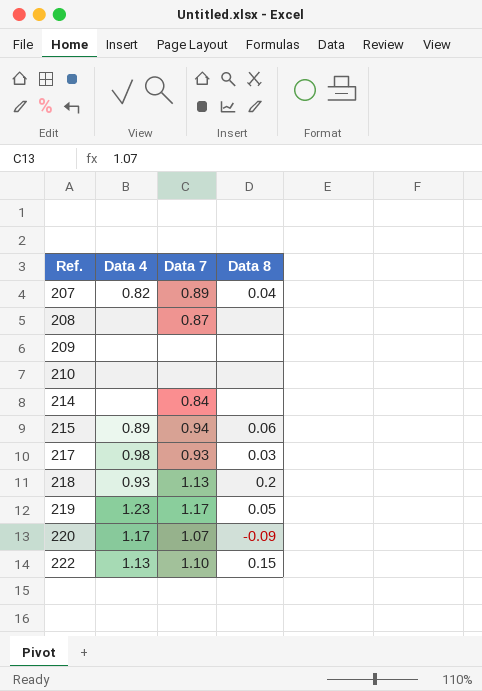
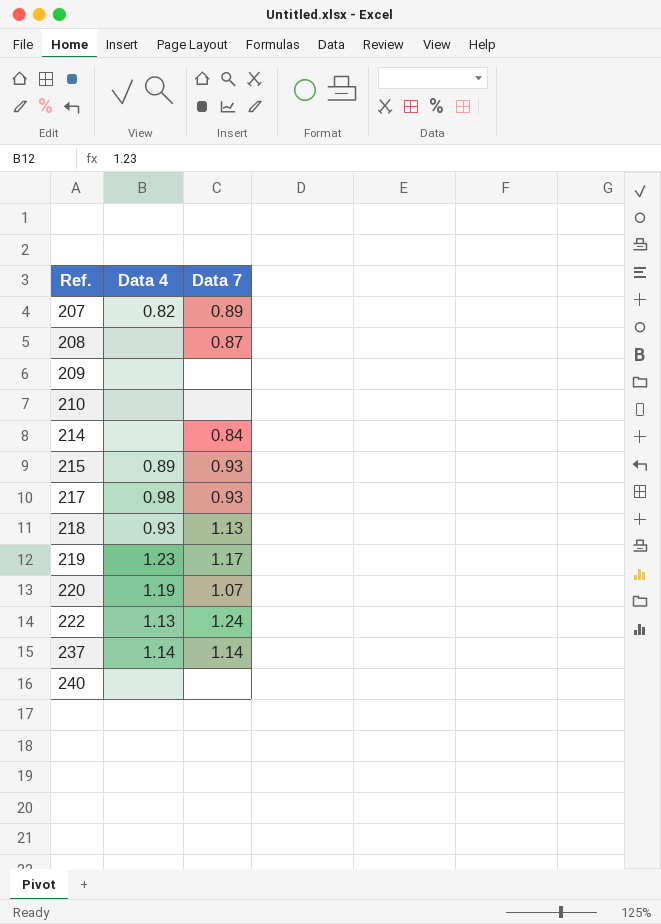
column Data 8 | position: 4 -> none
215 | Data 7: 0.94 -> 0.93
220 | Data 4: 1.17 -> 1.19
222 | Data 7: 1.10 -> 1.24
row 237: none -> 1.14 | 1.14
row 240: none -> none | none

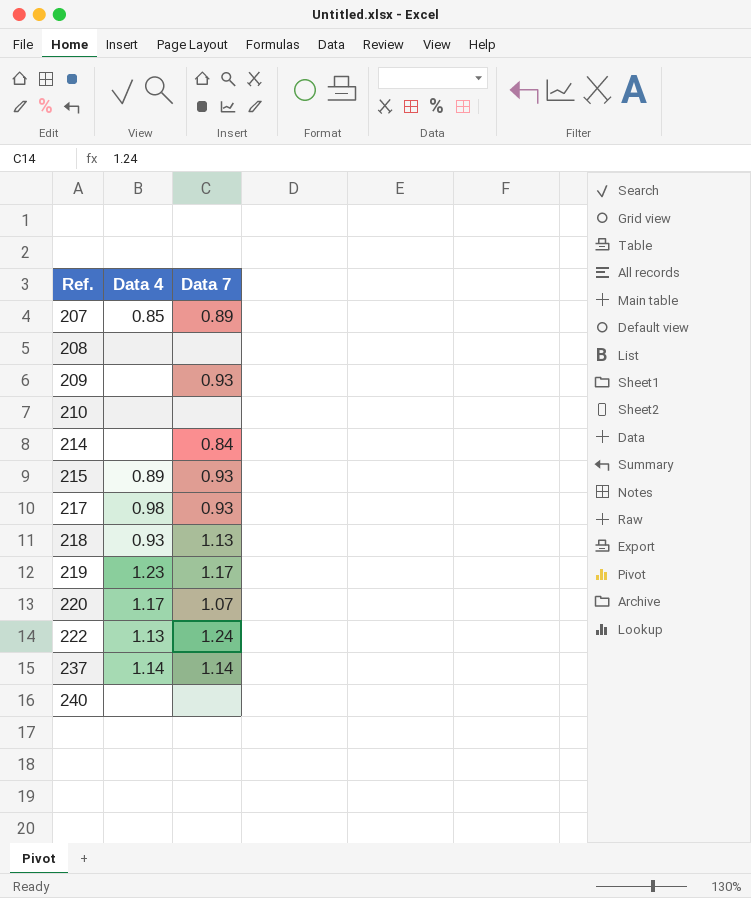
207 | Data 4: 0.82 -> 0.85
208 | Data 7: 0.87 -> none
209 | Data 7: none -> 0.93
220 | Data 4: 1.19 -> 1.17

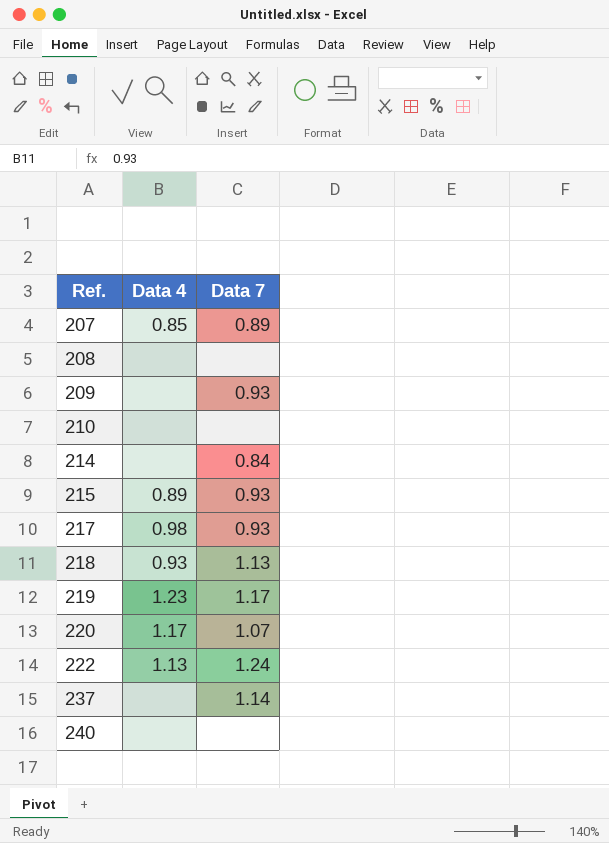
237 | Data 4: 1.14 -> none

